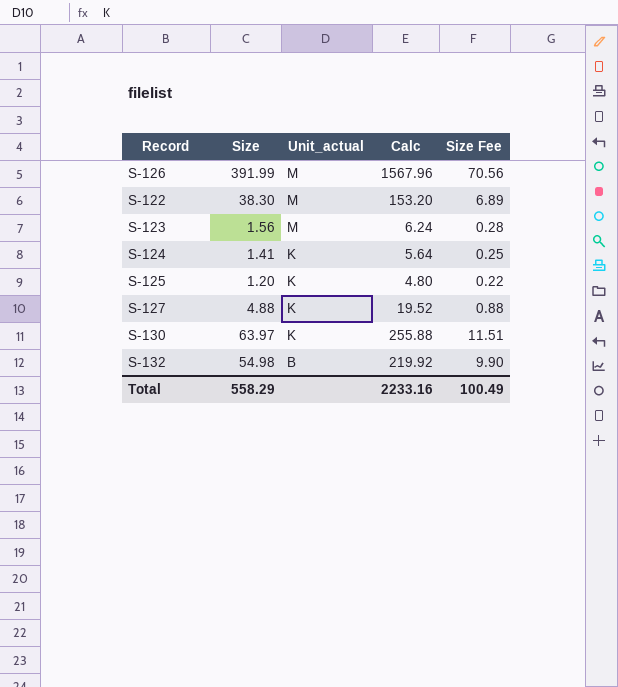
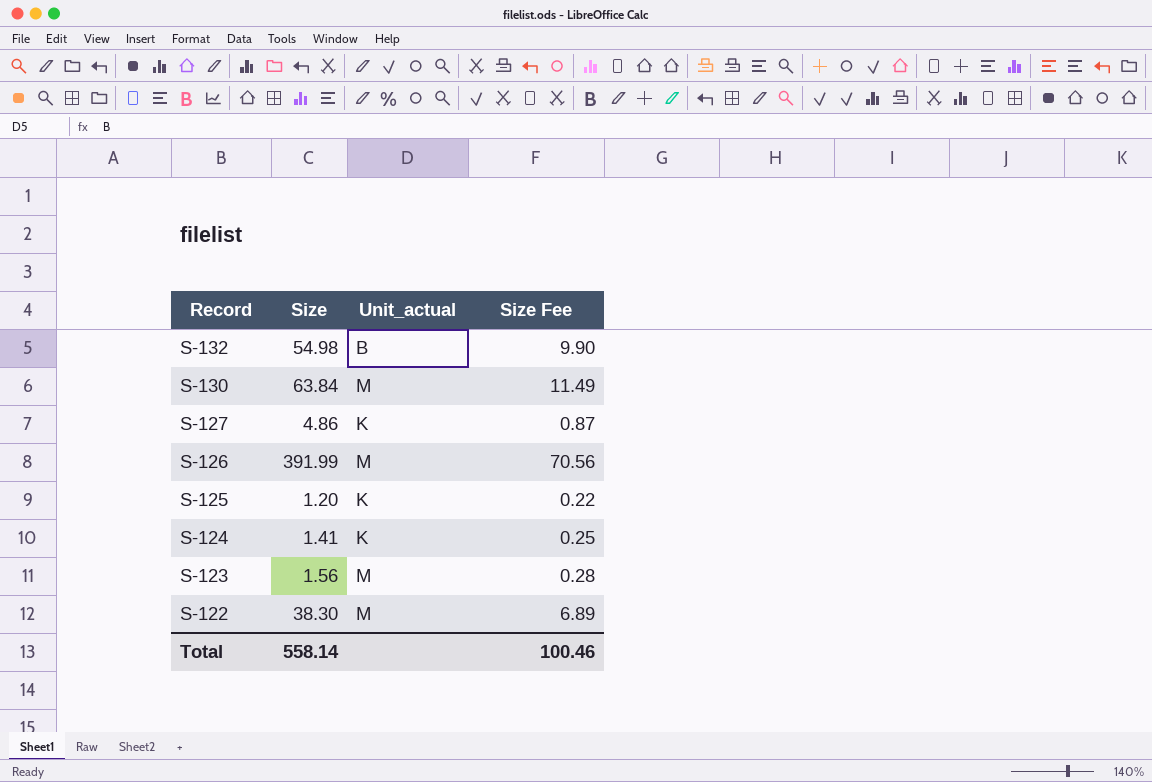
row order: Unit_actual descending -> Record descending
column Calc | formula: [Size] * 4 -> none
S-130 | Size: 63.97 -> 63.84
S-130 | Unit_actual: K -> M
S-130 | Size Fee: 11.51 -> 11.49
S-127 | Size: 4.88 -> 4.86
S-127 | Size Fee: 0.88 -> 0.87
Total | Size: 558.29 -> 558.14
Total | Size Fee: 100.49 -> 100.46

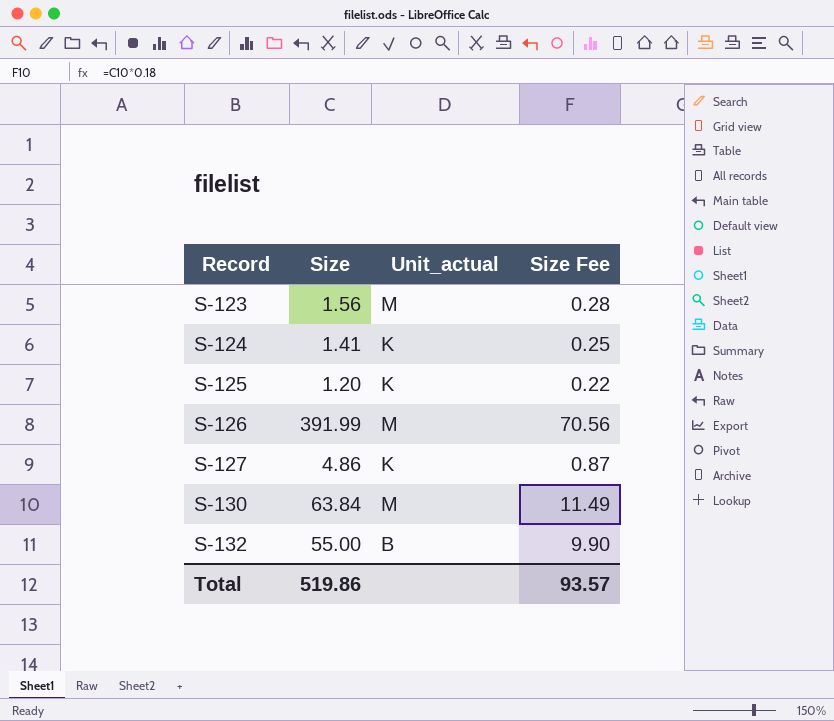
row order: Record descending -> Record ascending
row S-122: 38.30 | M | 6.89 -> none
S-132 | Size: 54.98 -> 55.00
Total | Size: 558.14 -> 519.86
Total | Size Fee: 100.46 -> 93.57

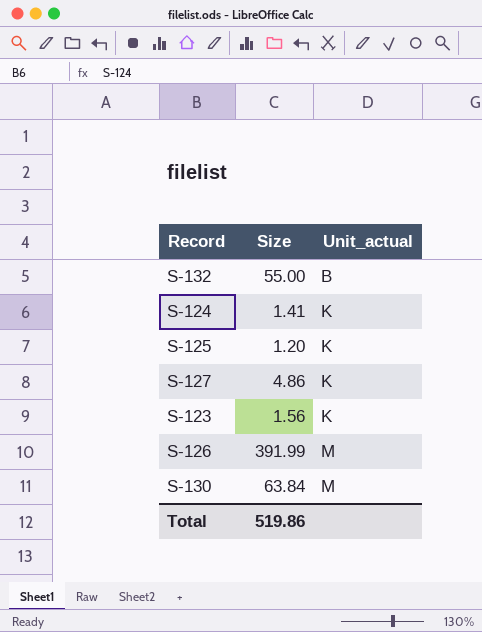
row order: Record ascending -> Unit_actual ascending
column Size Fee | formula: [Size] * 0.18 -> none
S-123 | Unit_actual: M -> K

